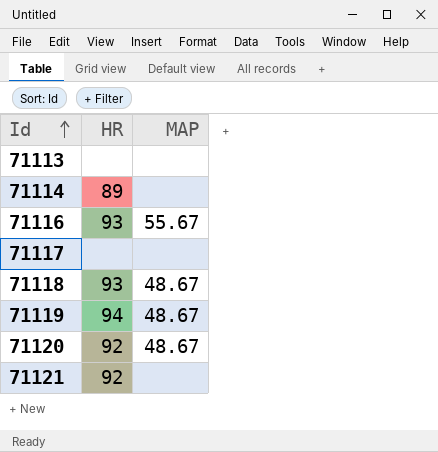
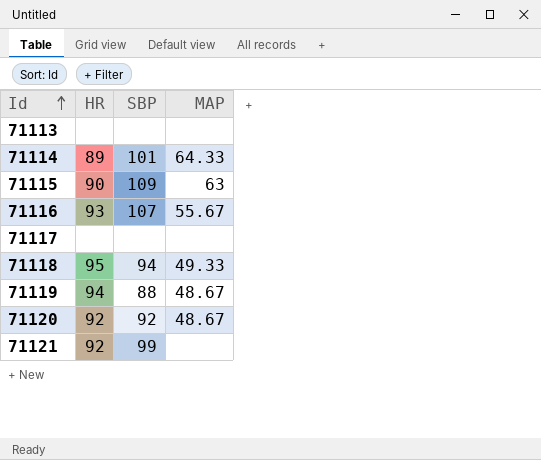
column SBP | position: none -> 3
71114 | MAP: none -> 64.33
row 71115: none -> 90 | 109 | 63
71118 | HR: 93 -> 95
71118 | MAP: 48.67 -> 49.33

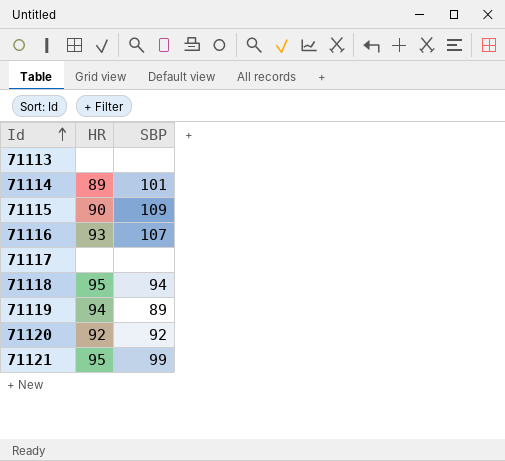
column MAP | position: 4 -> none
71119 | SBP: 88 -> 89
71121 | HR: 92 -> 95

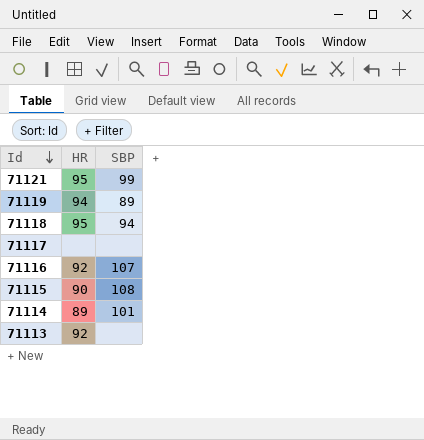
row order: Id ascending -> Id descending
row 71120: 92 | 92 -> none
71116 | HR: 93 -> 92
71115 | SBP: 109 -> 108
71113 | HR: none -> 92

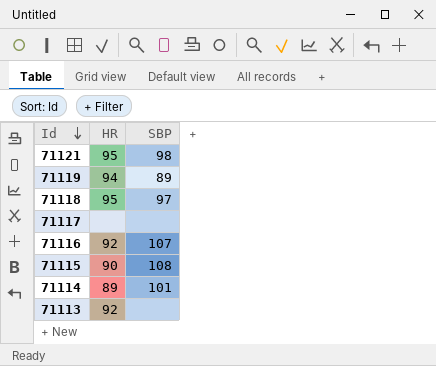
71121 | SBP: 99 -> 98
71118 | SBP: 94 -> 97

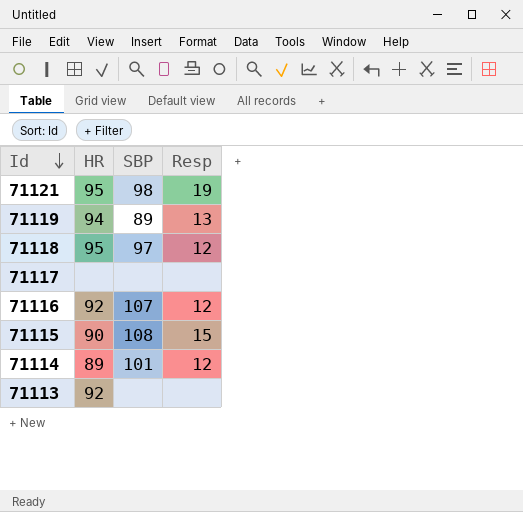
column Resp | position: none -> 4

